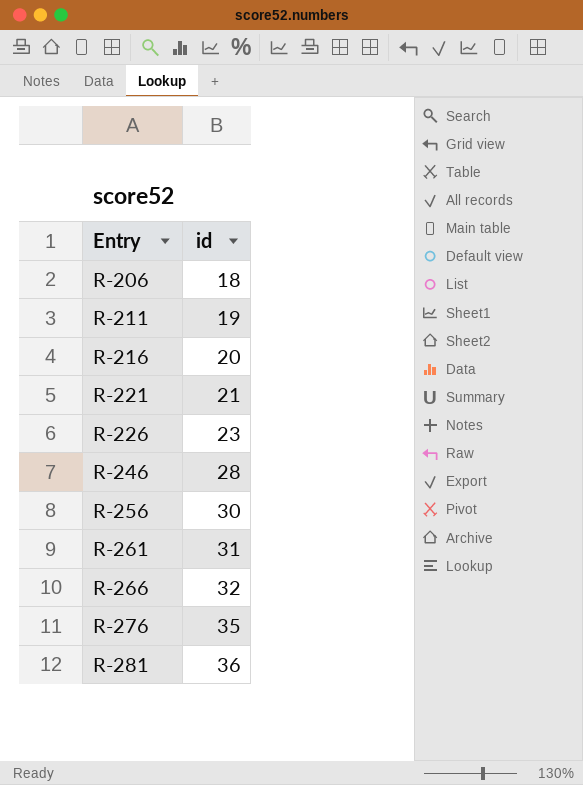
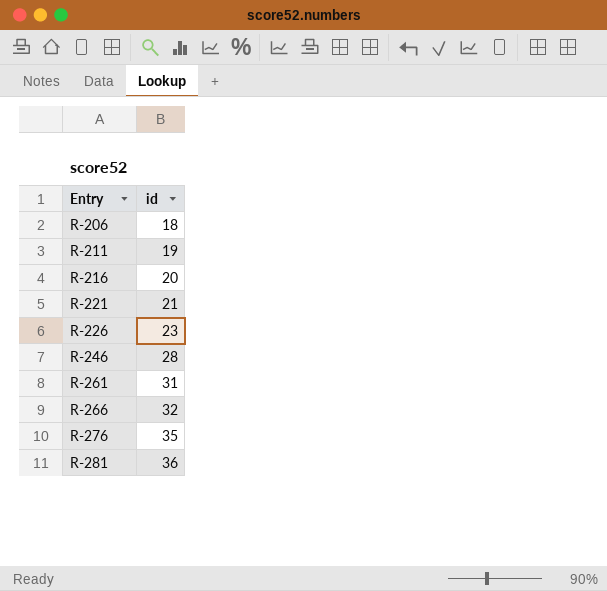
row R-256: 30 -> none

